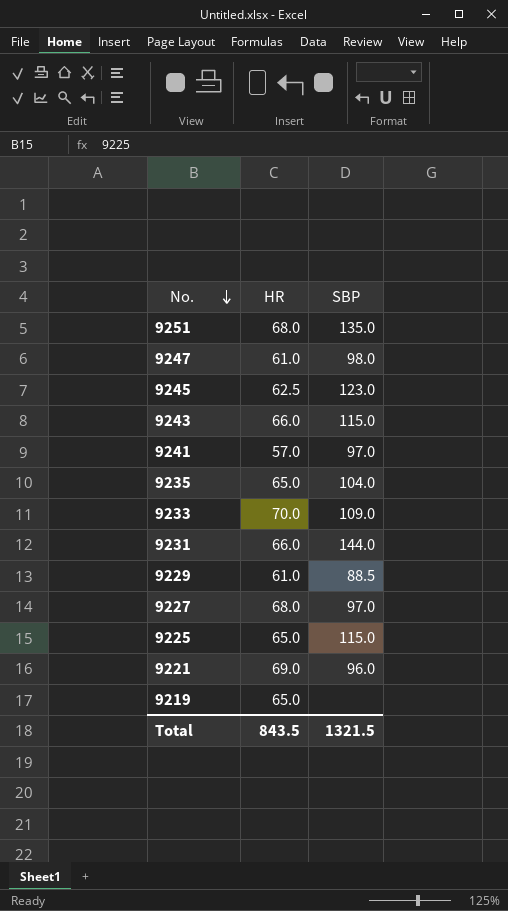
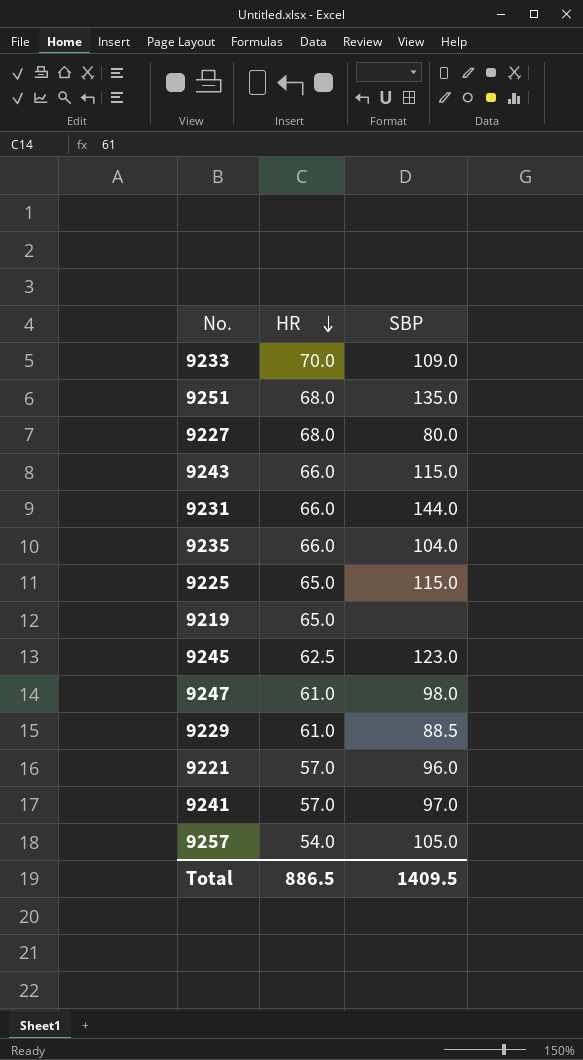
row order: No. descending -> HR descending
9227 | SBP: 97.0 -> 80.0
9235 | HR: 65.0 -> 66.0
9221 | HR: 69.0 -> 57.0
row 9257: none -> 54.0 | 105.0
Total | HR: 843.5 -> 886.5
Total | SBP: 1321.5 -> 1409.5

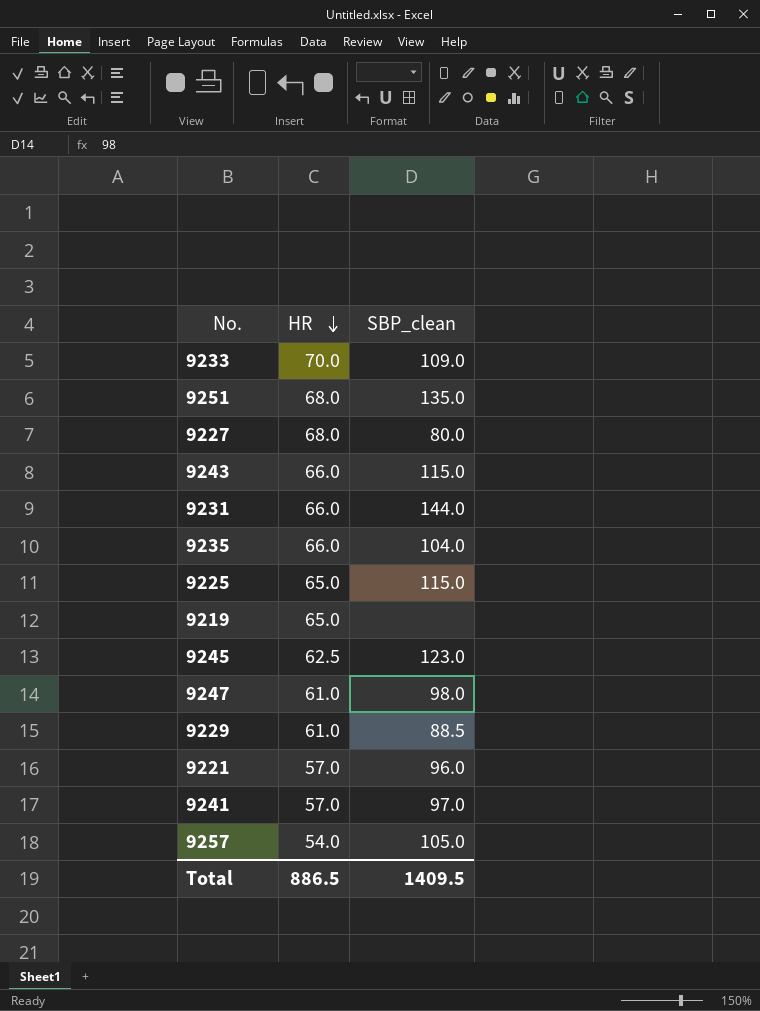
column name: SBP -> SBP_clean

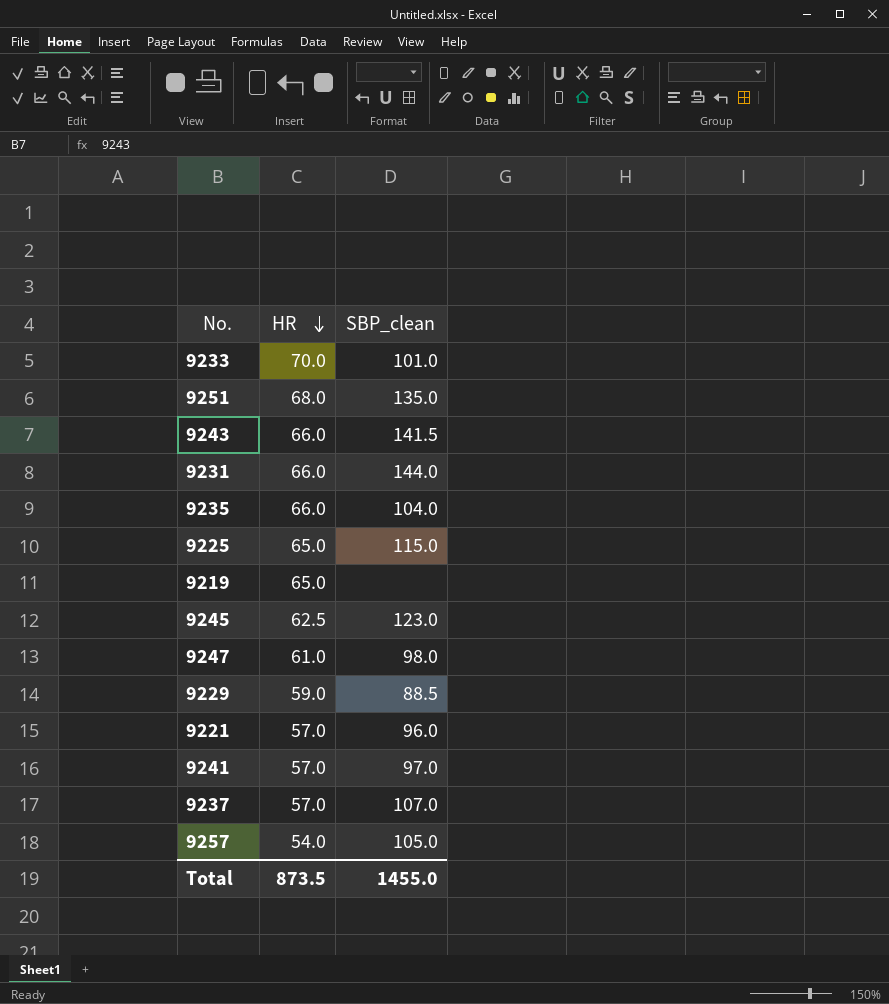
row 9227: 68.0 | 80.0 -> none
9233 | SBP_clean: 109.0 -> 101.0
9243 | SBP_clean: 115.0 -> 141.5
9229 | HR: 61.0 -> 59.0
row 9237: none -> 57.0 | 107.0
Total | HR: 886.5 -> 873.5
Total | SBP_clean: 1409.5 -> 1455.0

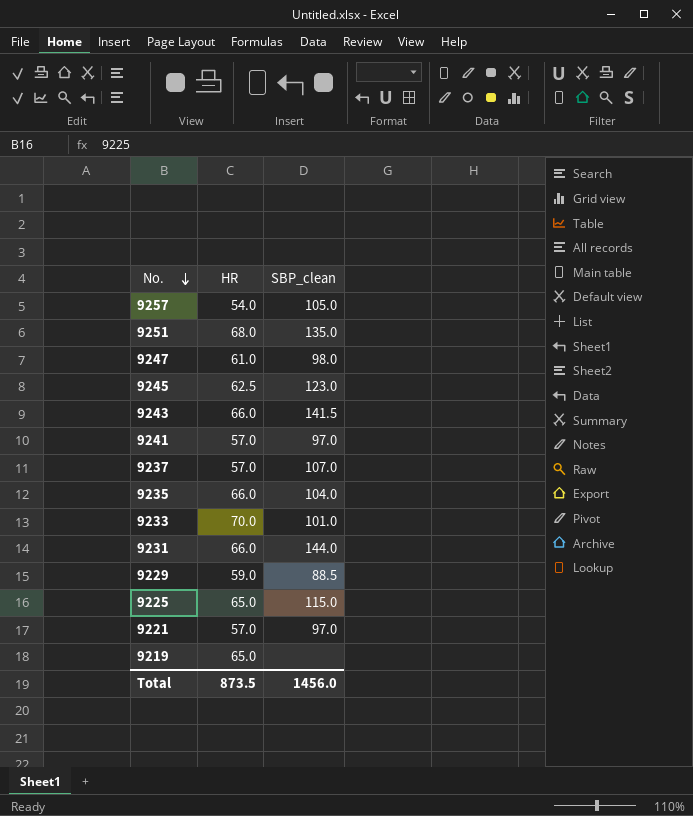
row order: HR descending -> No. descending
9221 | SBP_clean: 96.0 -> 97.0
Total | SBP_clean: 1455.0 -> 1456.0

